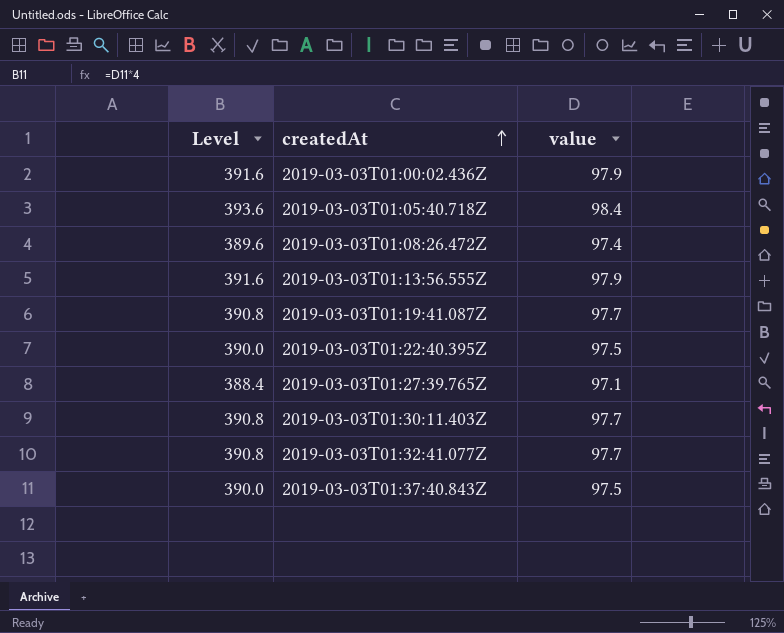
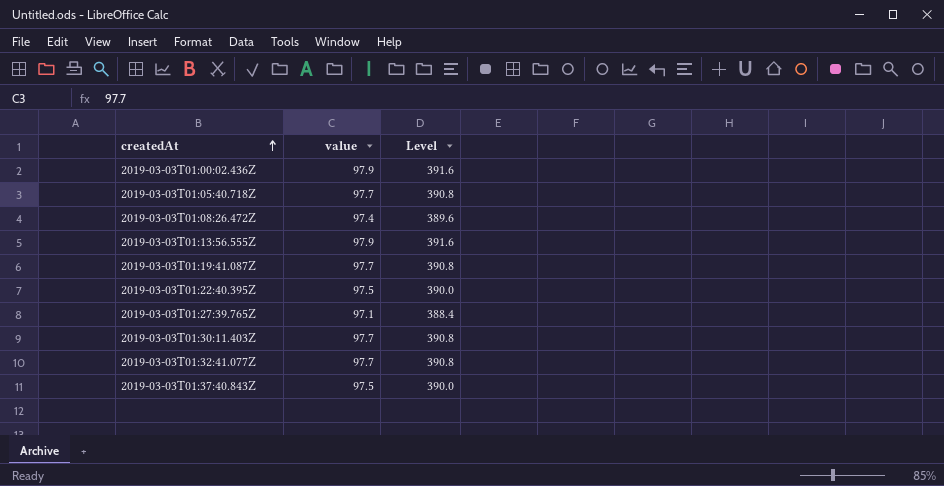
column Level | position: 1 -> 3
2019-03-03T01:05:40.718Z | value: 98.4 -> 97.7
2019-03-03T01:05:40.718Z | Level: 393.6 -> 390.8

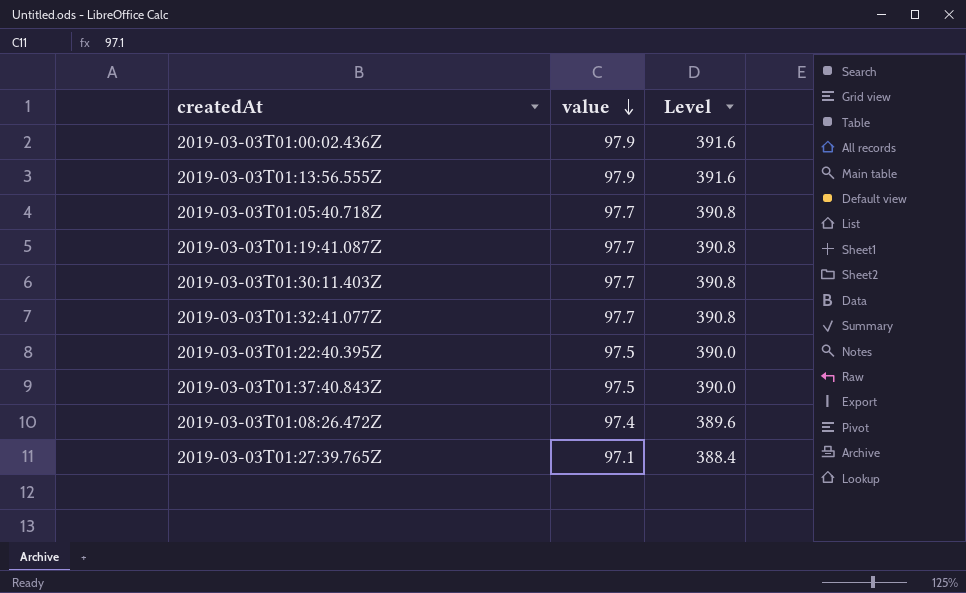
row order: createdAt ascending -> value descending

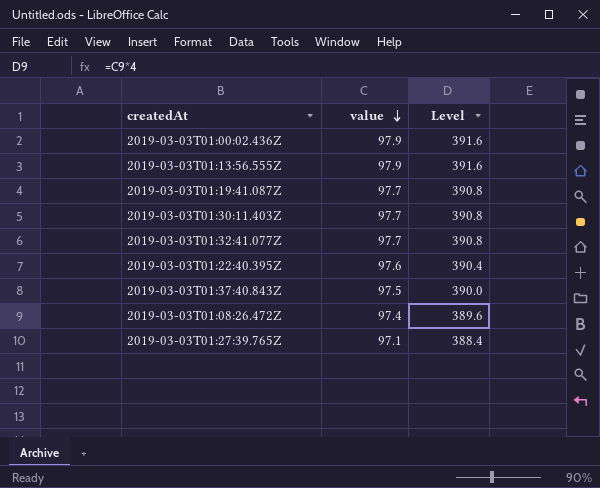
row 2019-03-03T01:05:40.718Z: 97.7 | 390.8 -> none
2019-03-03T01:22:40.395Z | value: 97.5 -> 97.6
2019-03-03T01:22:40.395Z | Level: 390.0 -> 390.4

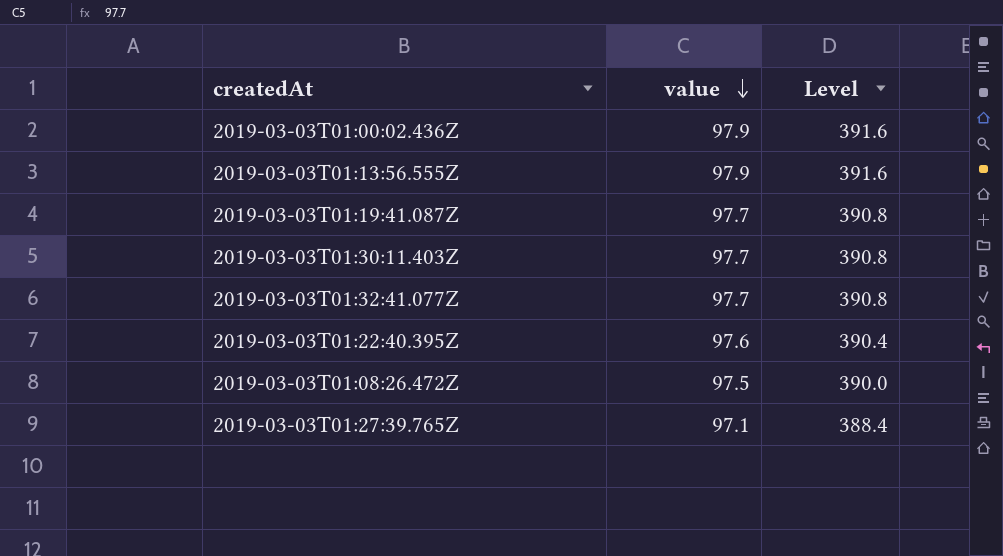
row 2019-03-03T01:37:40.843Z: 97.5 | 390.0 -> none
2019-03-03T01:08:26.472Z | value: 97.4 -> 97.5
2019-03-03T01:08:26.472Z | Level: 389.6 -> 390.0

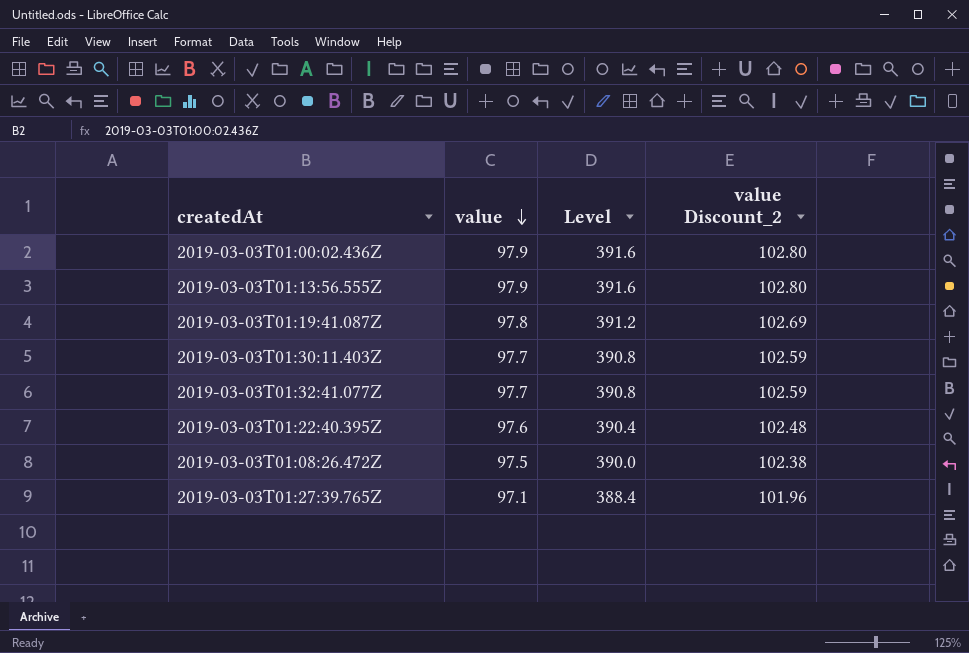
column value Discount_2 | formula: none -> [value] * 1.05
2019-03-03T01:19:41.087Z | value: 97.7 -> 97.8
2019-03-03T01:19:41.087Z | Level: 390.8 -> 391.2

